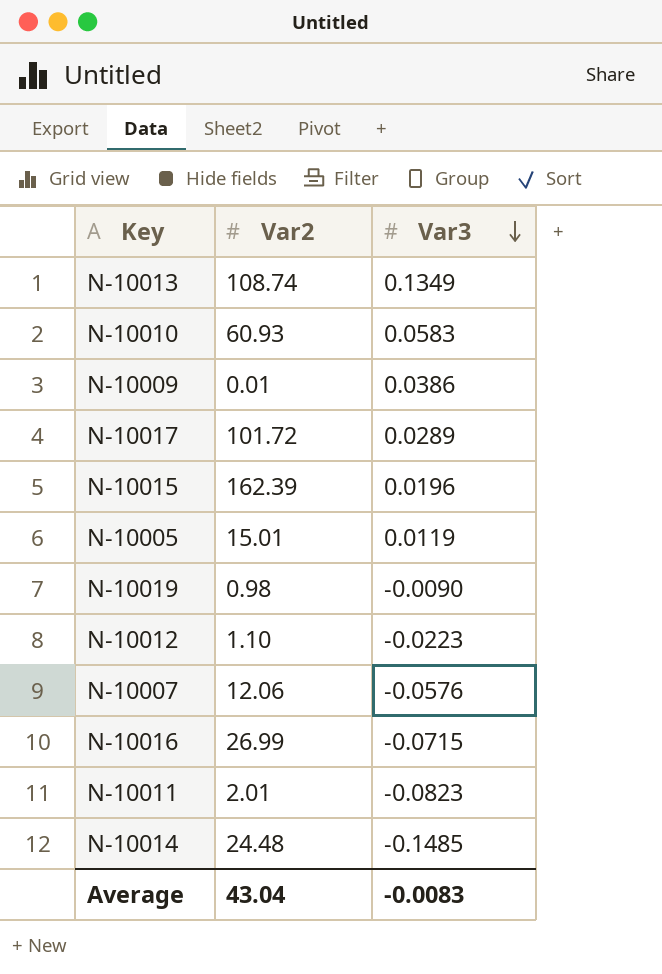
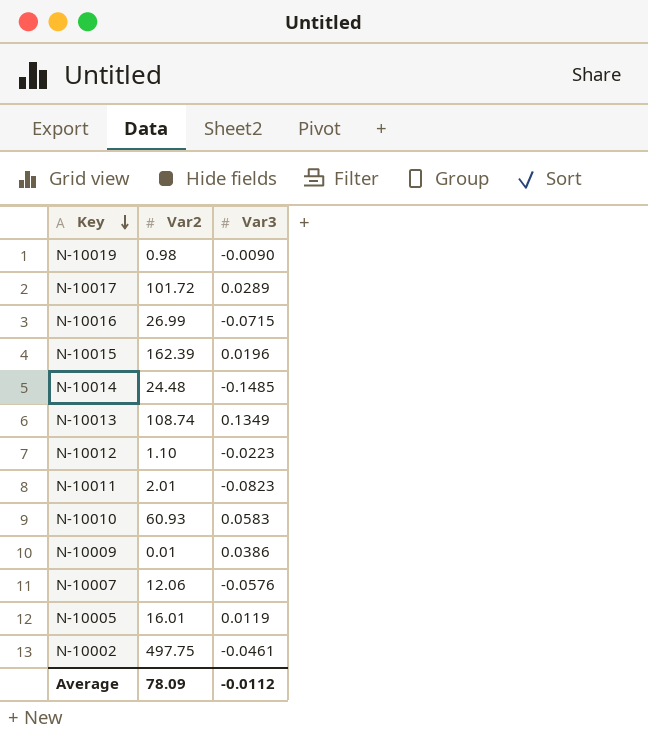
row order: Var3 descending -> Key descending
N-10005 | Var2: 15.01 -> 16.01
row N-10002: none -> 497.75 | -0.0461
Average | Var2: 43.04 -> 78.09
Average | Var3: -0.0083 -> -0.0112

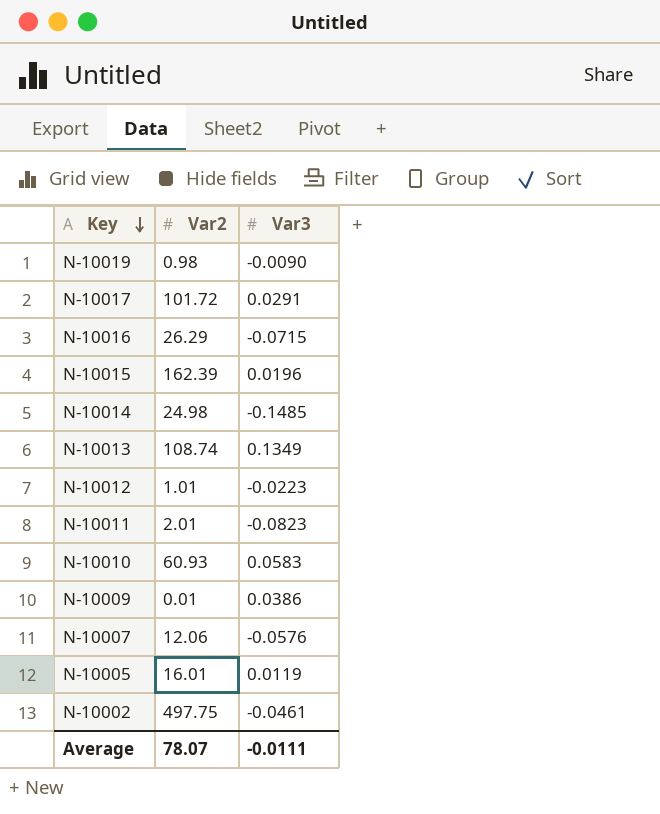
N-10017 | Var3: 0.0289 -> 0.0291
N-10016 | Var2: 26.99 -> 26.29
N-10014 | Var2: 24.48 -> 24.98
N-10012 | Var2: 1.10 -> 1.01
Average | Var2: 78.09 -> 78.07
Average | Var3: -0.0112 -> -0.0111

